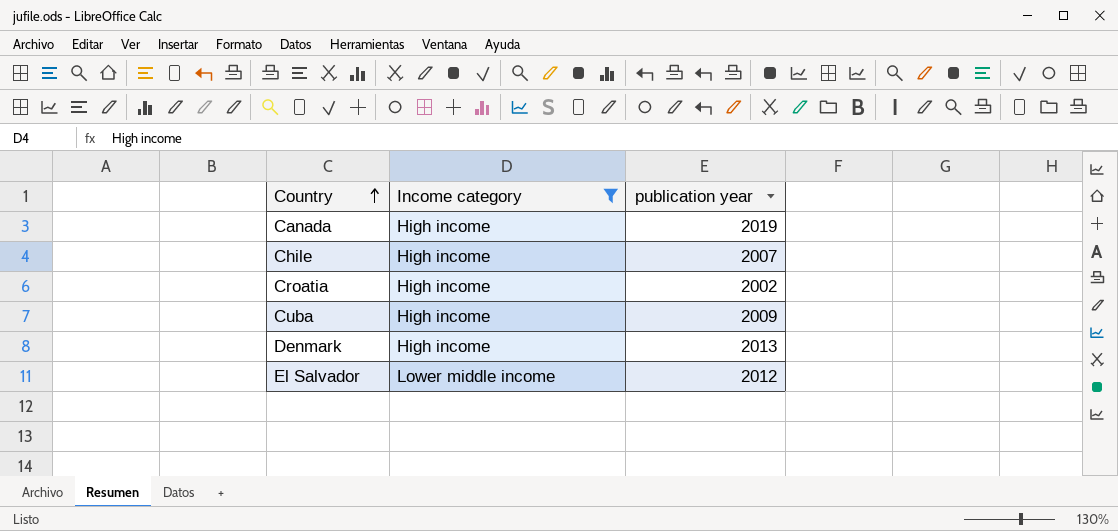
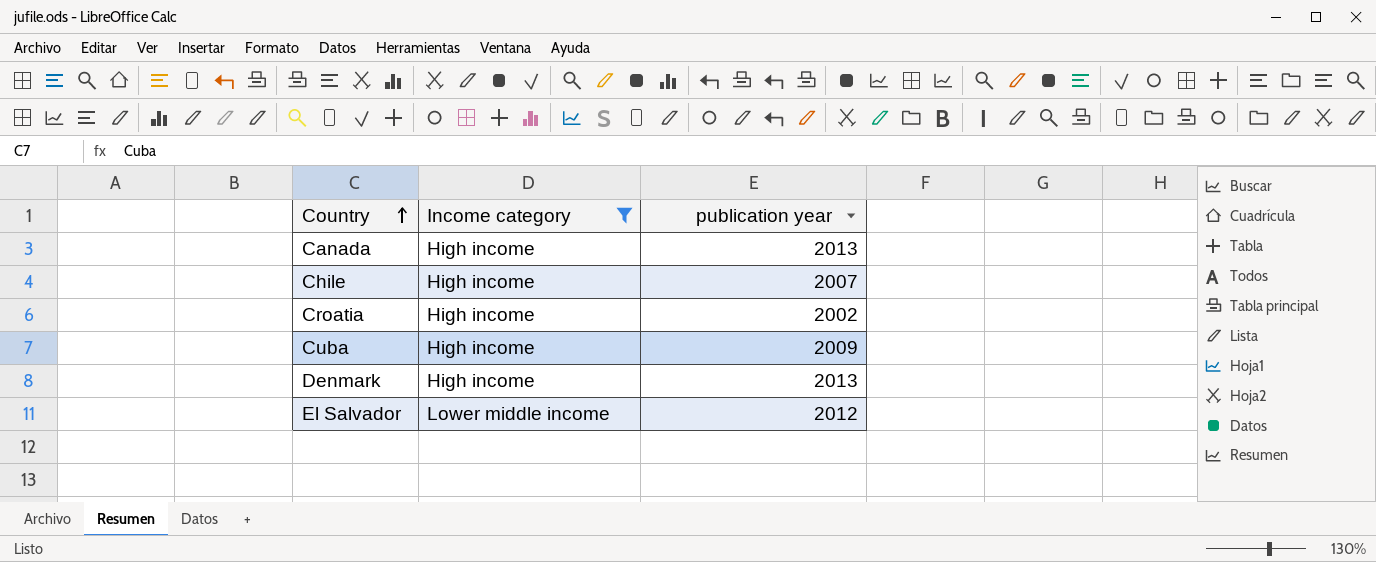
Canada | publication year: 2019 -> 2013

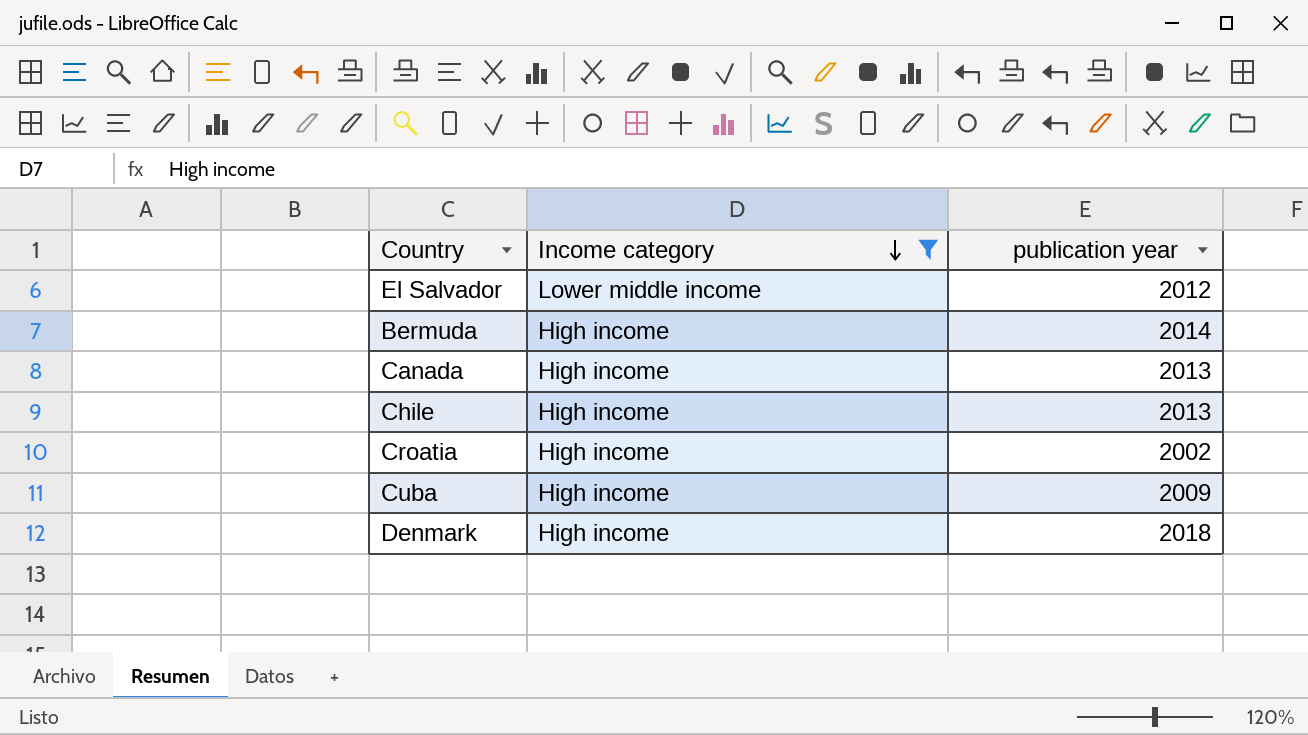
row order: Country ascending -> Income category descending
row Bermuda: none -> High income | 2014
Chile | publication year: 2007 -> 2013
Denmark | publication year: 2013 -> 2018

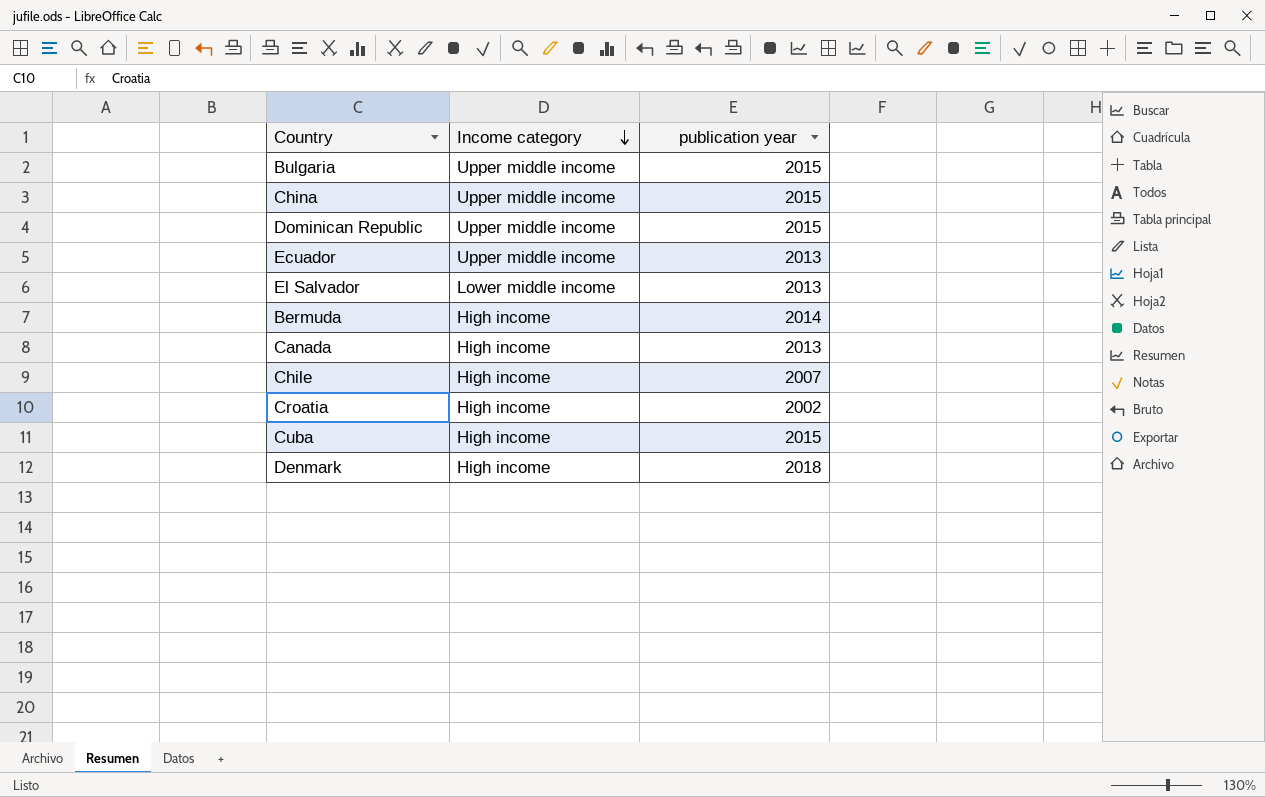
filter: Income category != Upper middle income -> none
El Salvador | publication year: 2012 -> 2013
Chile | publication year: 2013 -> 2007
Cuba | publication year: 2009 -> 2015

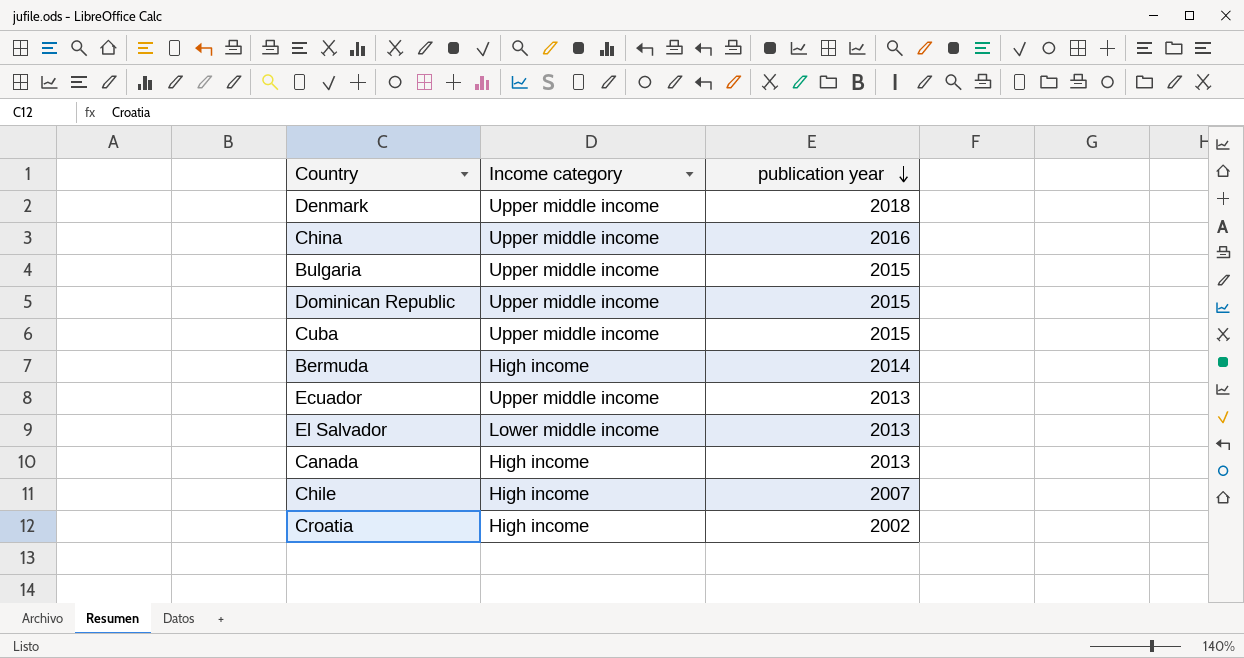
row order: Income category descending -> publication year descending
Denmark | Income category: High income -> Upper middle income
China | publication year: 2015 -> 2016
Cuba | Income category: High income -> Upper middle income

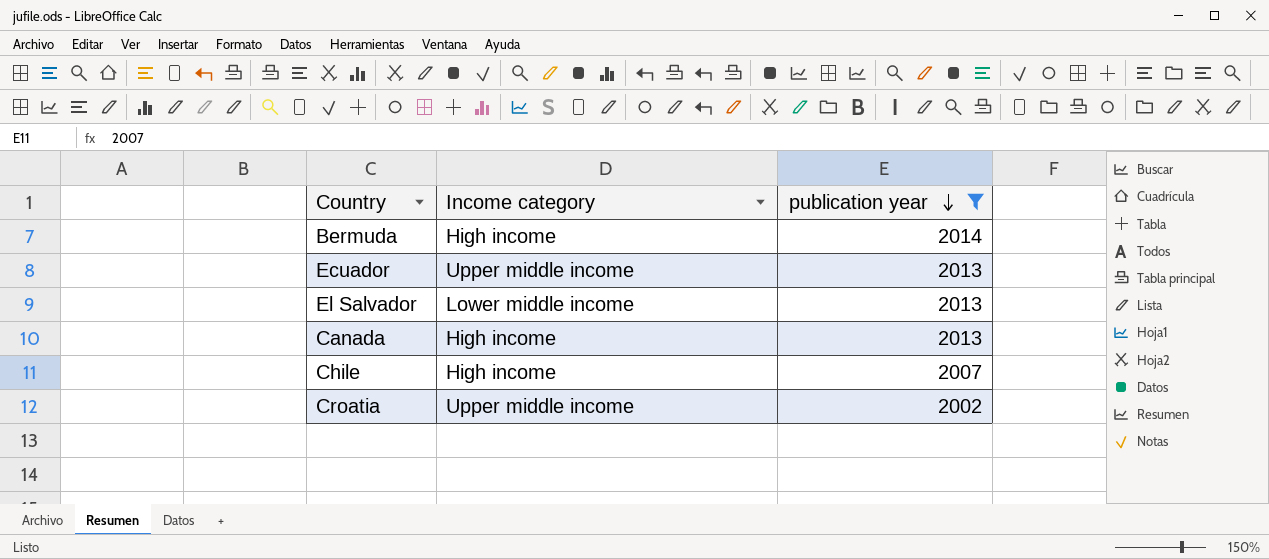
filter: none -> publication year <= 2014
Croatia | Income category: High income -> Upper middle income

